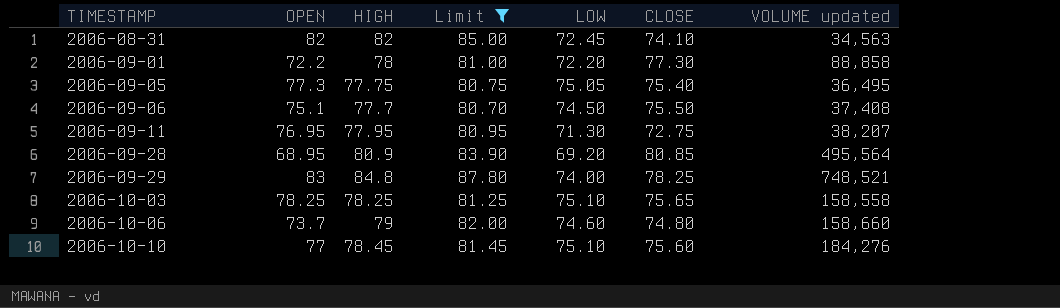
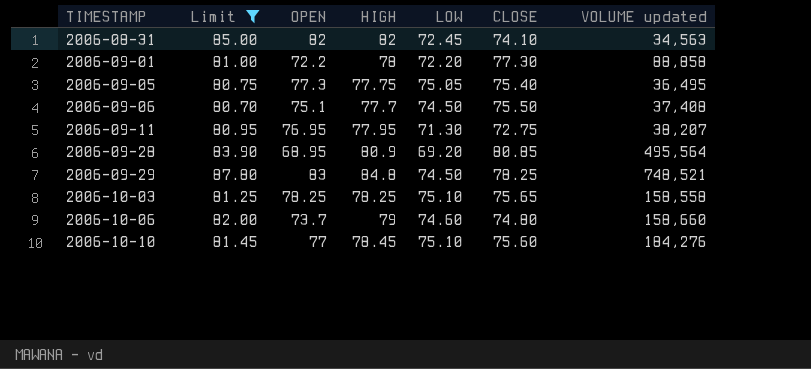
column Limit | position: 4 -> 2
2006-09-29 | LOW: 74.00 -> 74.50

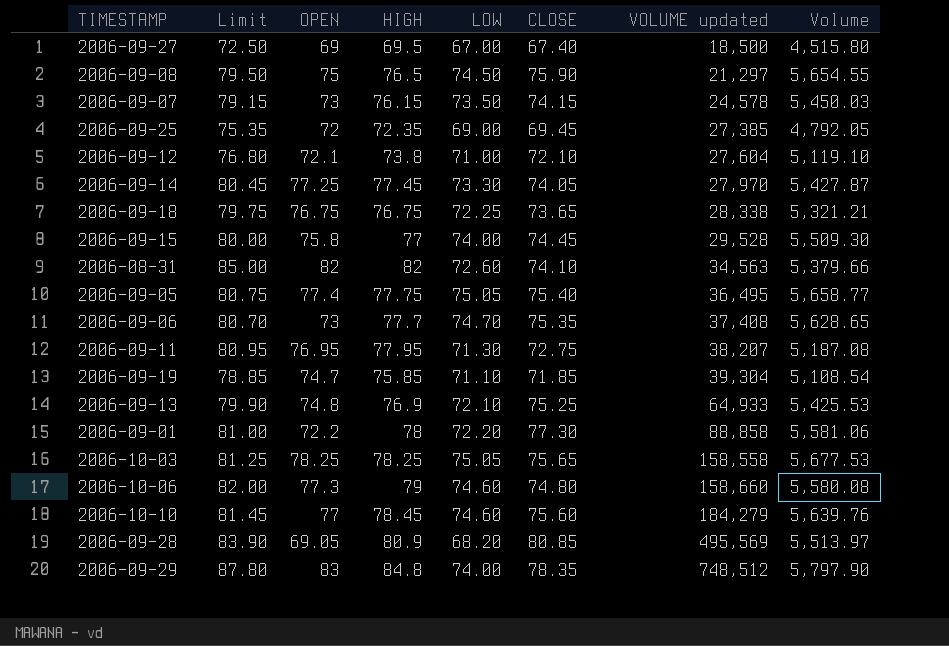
filter: Limit >= 80.70 -> none
row order: TIMESTAMP ascending -> VOLUME updated ascending
column Volume | formula: none -> [LOW] * [CLOSE]
2006-08-31 | LOW: 72.45 -> 72.60
2006-09-05 | OPEN: 77.3 -> 77.4
2006-09-06 | OPEN: 75.1 -> 73
2006-09-06 | LOW: 74.50 -> 74.70
2006-09-06 | CLOSE: 75.50 -> 75.35
2006-10-03 | LOW: 75.10 -> 75.05
2006-10-06 | OPEN: 73.7 -> 77.3
2006-10-10 | LOW: 75.10 -> 74.60
2006-10-10 | VOLUME updated: 184,276 -> 184,279
2006-09-28 | OPEN: 68.95 -> 69.05
2006-09-28 | LOW: 69.20 -> 68.20
2006-09-28 | VOLUME updated: 495,564 -> 495,569
2006-09-29 | LOW: 74.50 -> 74.00
2006-09-29 | CLOSE: 78.25 -> 78.35
2006-09-29 | VOLUME updated: 748,521 -> 748,512

